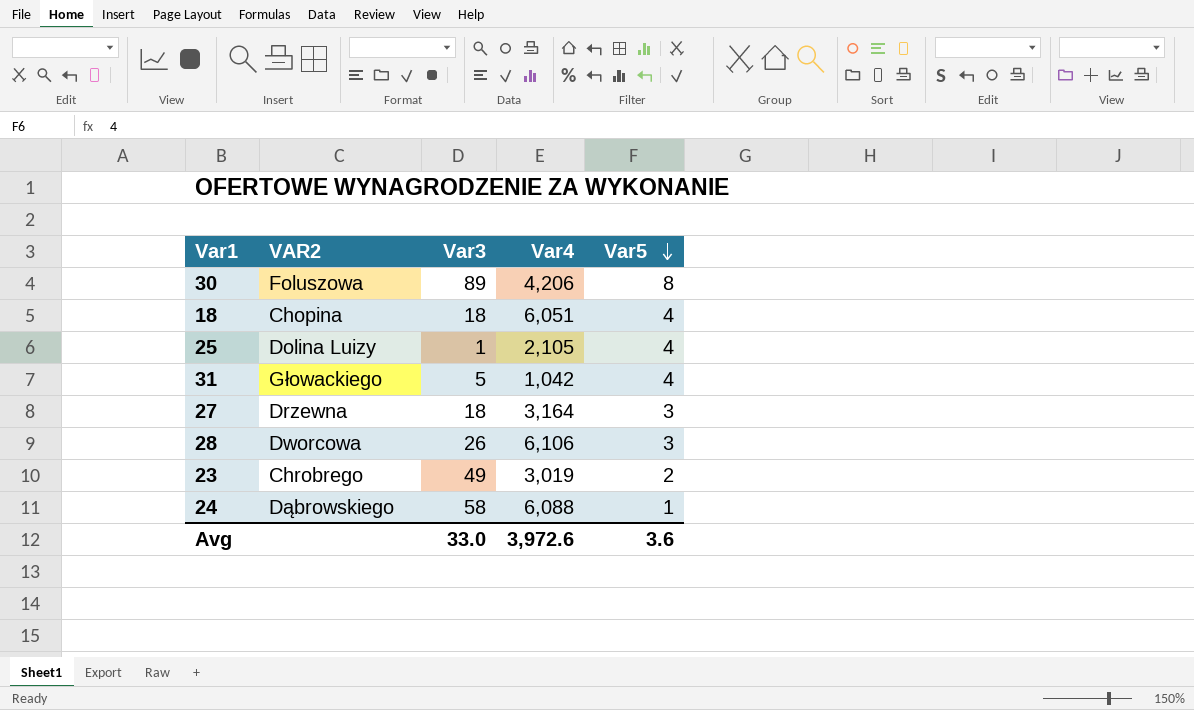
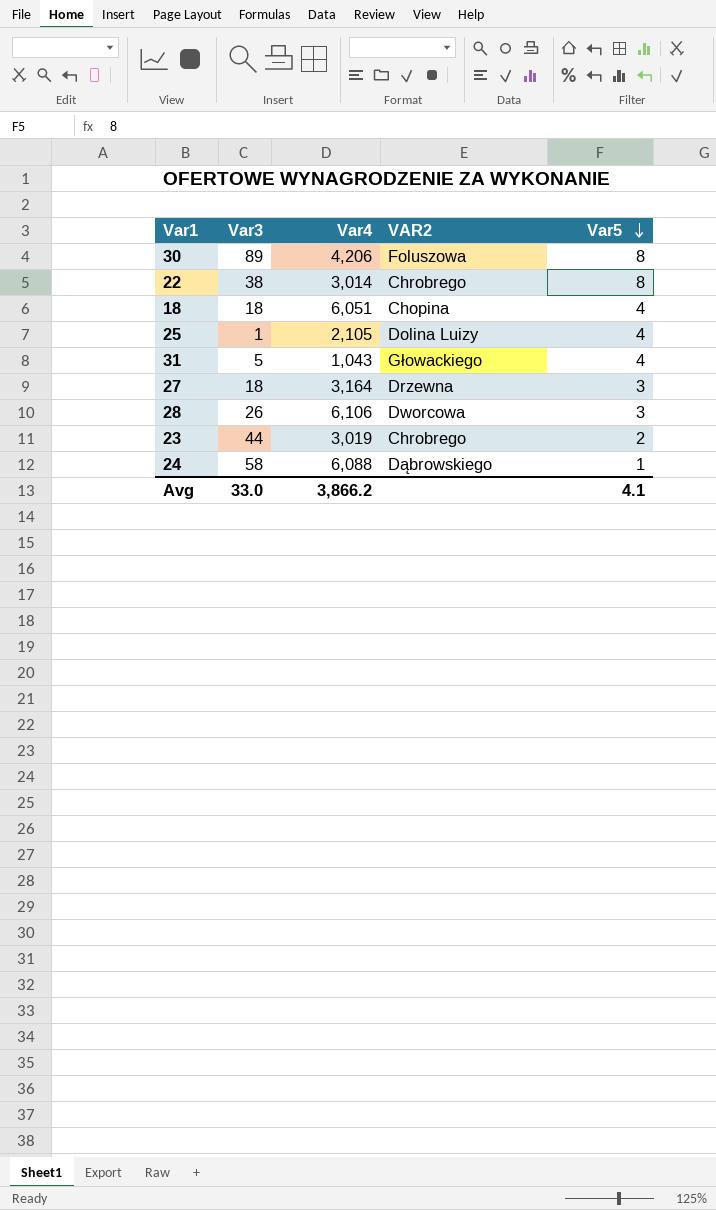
column VAR2 | position: 2 -> 4
row 22: none -> 38 | 3,014 | Chrobrego | 8
31 | Var4: 1,042 -> 1,043
23 | Var3: 49 -> 44
Avg | Var4: 3,972.6 -> 3,866.2
Avg | Var5: 3.6 -> 4.1

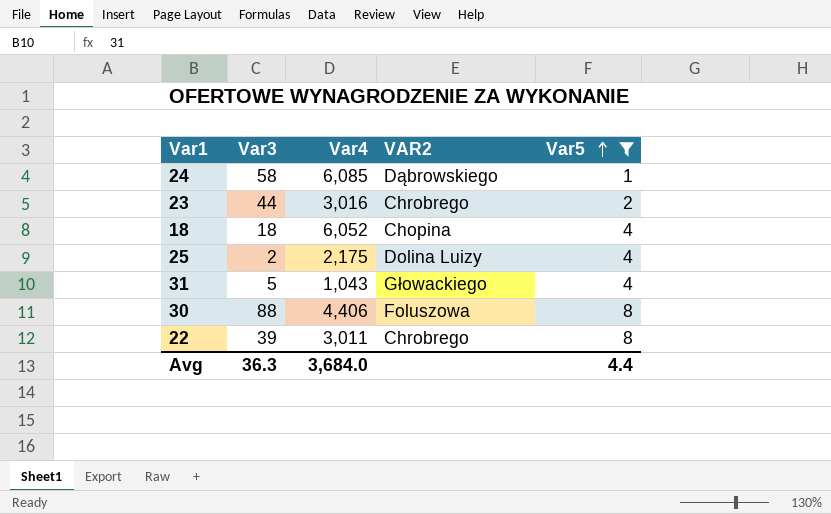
filter: none -> Var5 != 3
row order: Var5 descending -> Var5 ascending
24 | Var4: 6,088 -> 6,085
23 | Var4: 3,019 -> 3,016
18 | Var4: 6,051 -> 6,052
25 | Var3: 1 -> 2
25 | Var4: 2,105 -> 2,175
30 | Var3: 89 -> 88
30 | Var4: 4,206 -> 4,406
22 | Var3: 38 -> 39
22 | Var4: 3,014 -> 3,011
Avg | Var3: 33.0 -> 36.3
Avg | Var4: 3,866.2 -> 3,684.0
Avg | Var5: 4.1 -> 4.4

